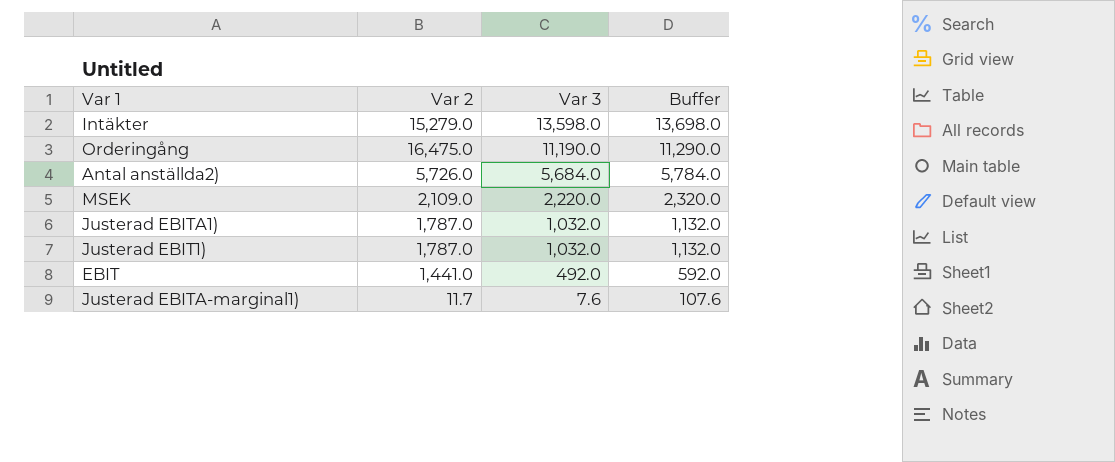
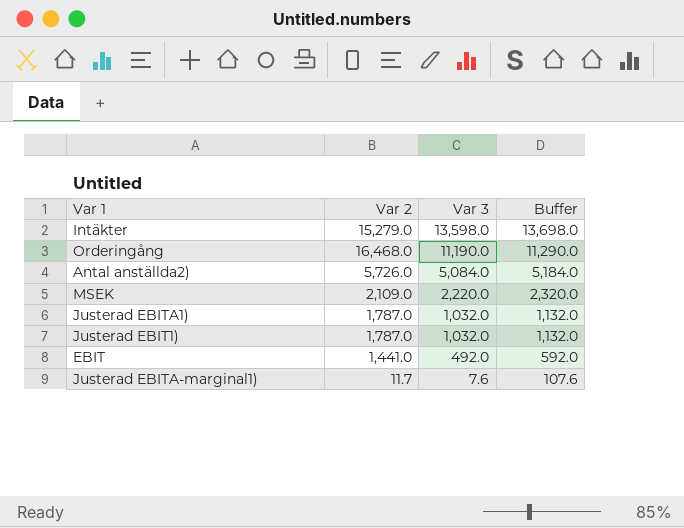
Orderingång | Var 2: 16,475.0 -> 16,468.0
Antal anställda2) | Var 3: 5,684.0 -> 5,084.0
Antal anställda2) | Buffer: 5,784.0 -> 5,184.0

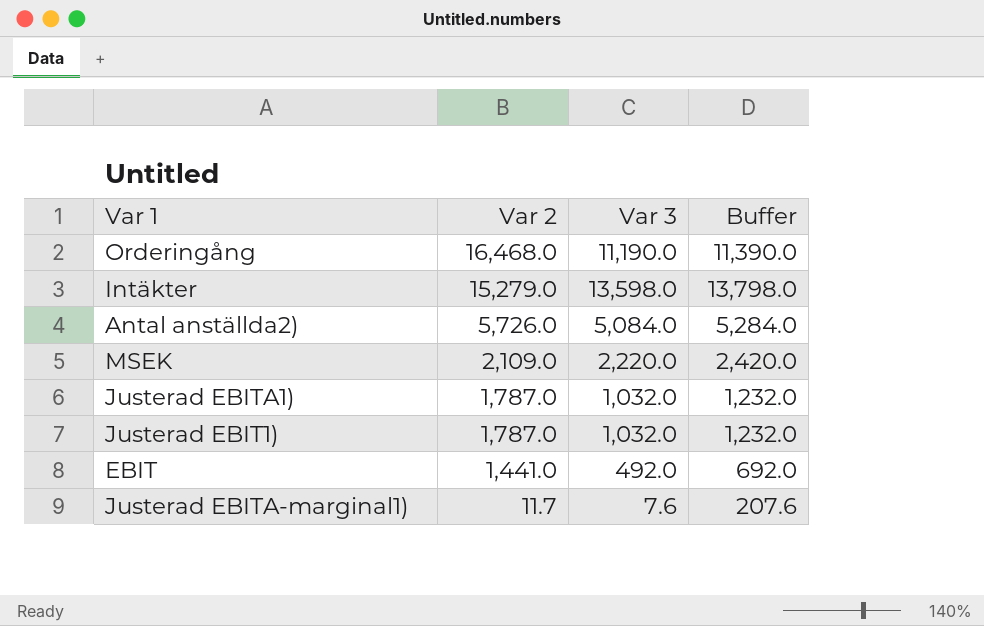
row order: Var 3 descending -> Var 2 descending
column Buffer | formula: [Var 3] + 100 -> [Var 3] + 200

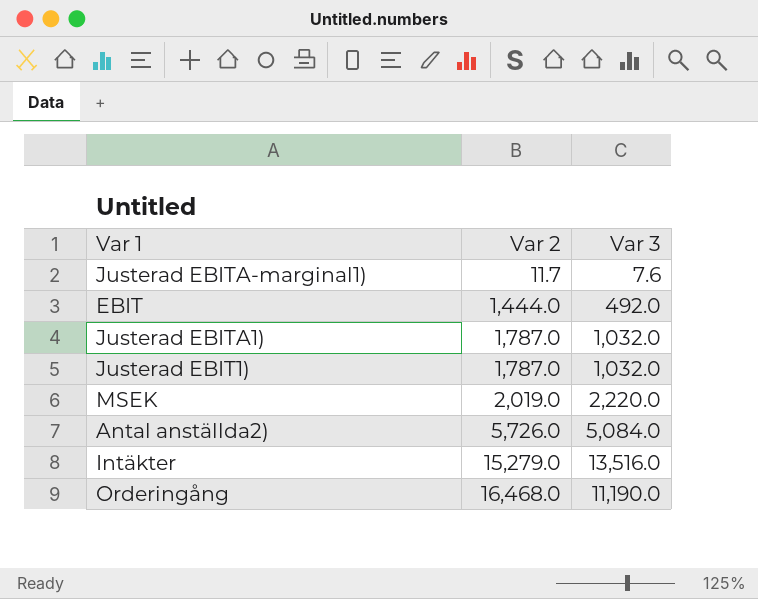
row order: Var 2 descending -> Var 2 ascending
column Buffer | formula: [Var 3] + 200 -> none
EBIT | Var 2: 1,441.0 -> 1,444.0
MSEK | Var 2: 2,109.0 -> 2,019.0
Intäkter | Var 3: 13,598.0 -> 13,516.0

